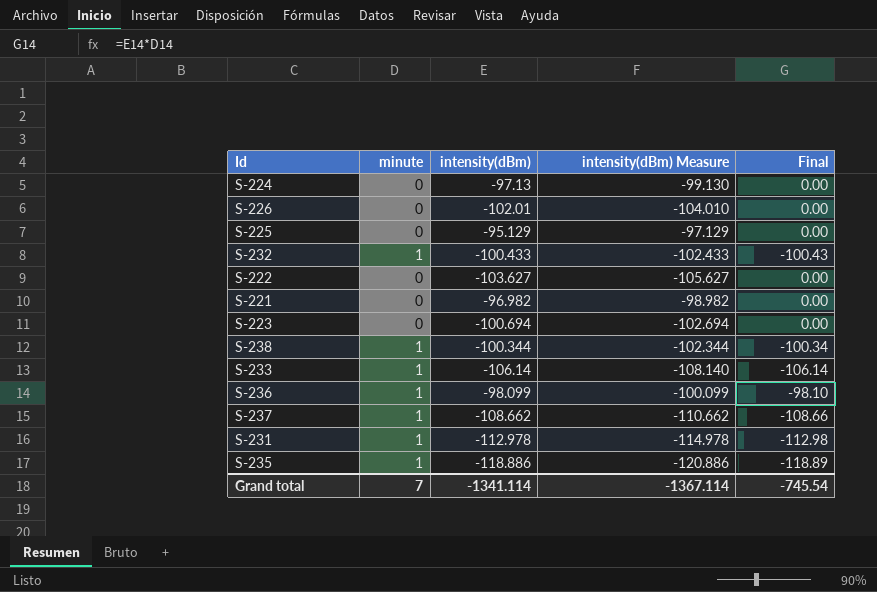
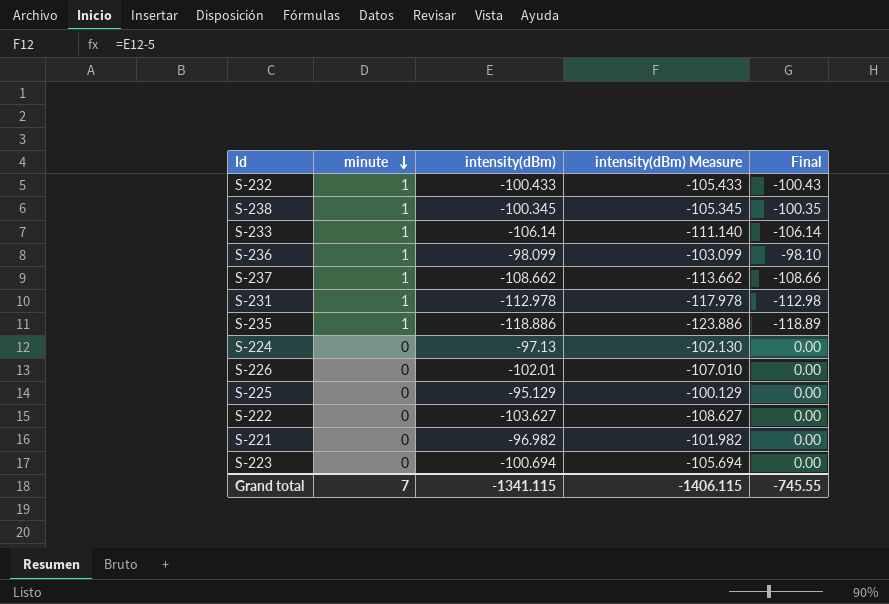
row order: none -> minute descending
column intensity(dBm) Measure | formula: [intensity(dBm)] - 2 -> [intensity(dBm)] - 5
S-238 | intensity(dBm): -100.344 -> -100.345
S-238 | Final: -100.34 -> -100.35
Grand total | intensity(dBm): -1341.114 -> -1341.115
Grand total | intensity(dBm) Measure: -1367.114 -> -1406.115
Grand total | Final: -745.54 -> -745.55

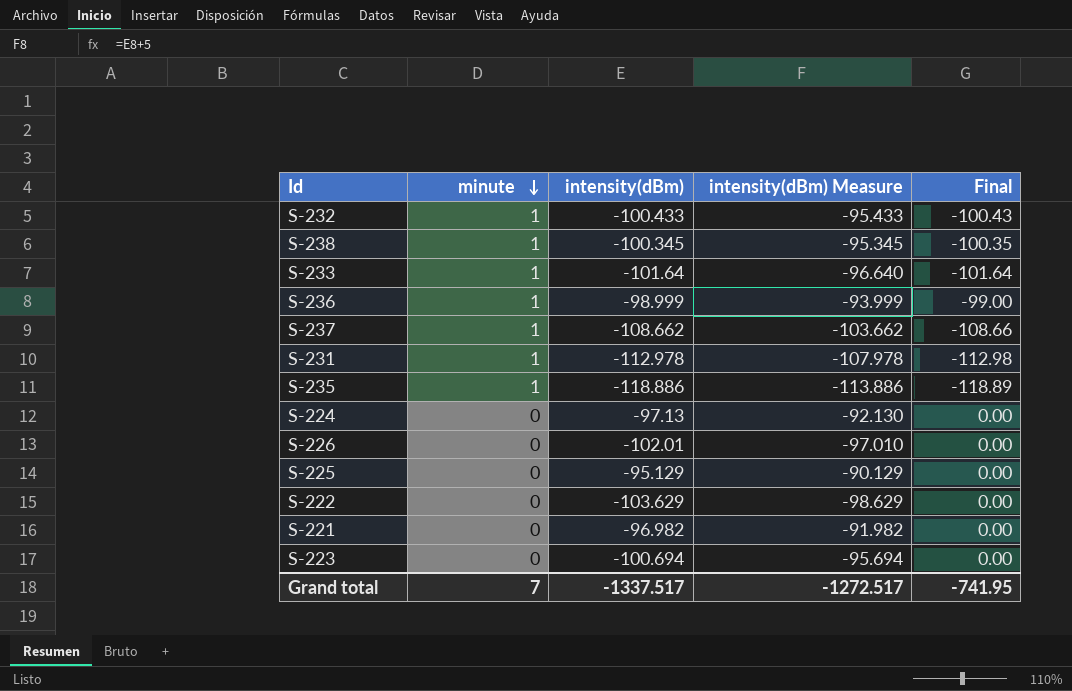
column intensity(dBm) Measure | formula: [intensity(dBm)] - 5 -> [intensity(dBm)] + 5
S-233 | intensity(dBm): -106.14 -> -101.64
S-233 | Final: -106.14 -> -101.64
S-236 | intensity(dBm): -98.099 -> -98.999
S-236 | Final: -98.10 -> -99.00
S-222 | intensity(dBm): -103.627 -> -103.629
Grand total | intensity(dBm): -1341.115 -> -1337.517
Grand total | intensity(dBm) Measure: -1406.115 -> -1272.517
Grand total | Final: -745.55 -> -741.95

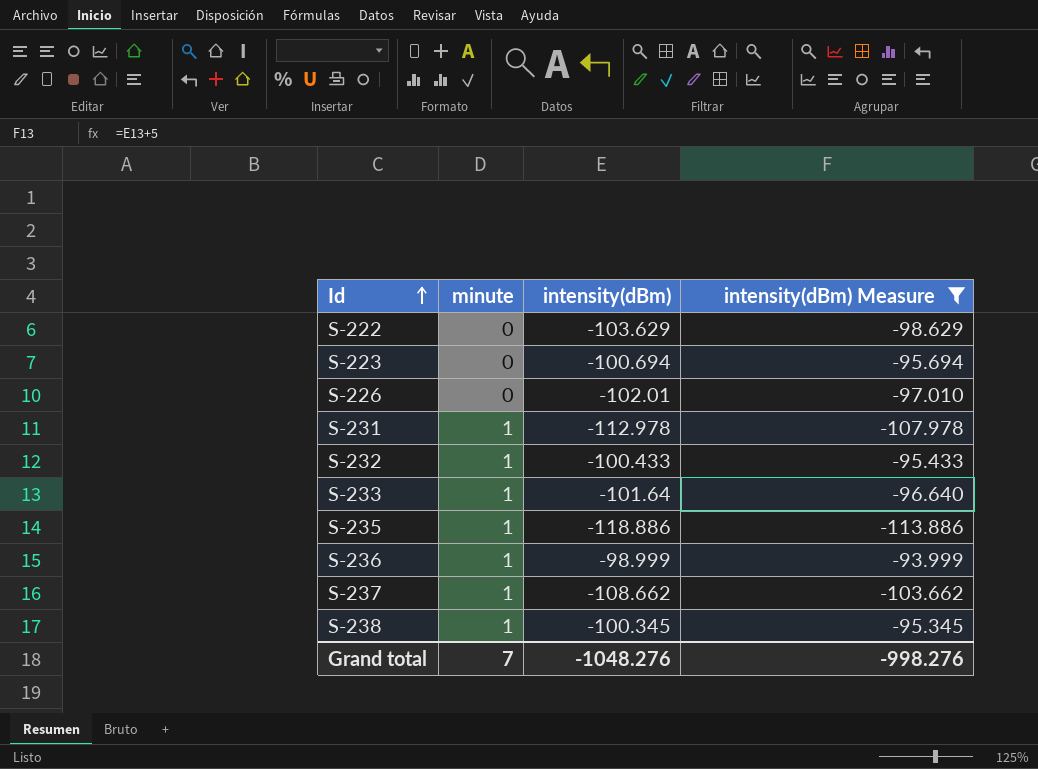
filter: none -> intensity(dBm) Measure <= -93.999
row order: minute descending -> Id ascending
column Final | formula: [minute] * [intensity(dBm)] -> none
Grand total | intensity(dBm): -1337.517 -> -1048.276
Grand total | intensity(dBm) Measure: -1272.517 -> -998.276

